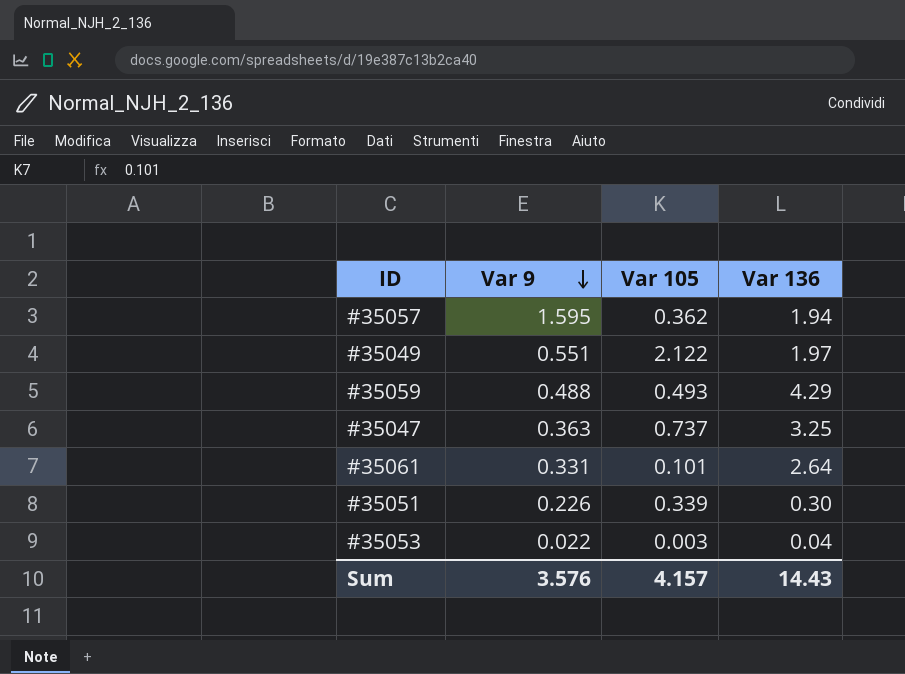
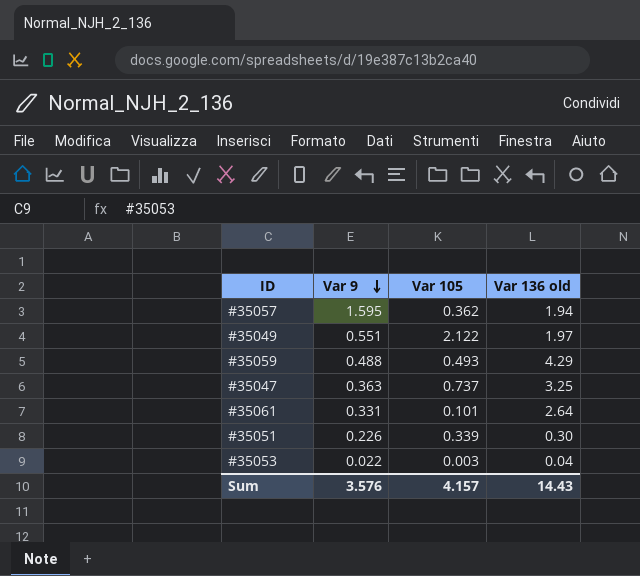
column name: Var 136 -> Var 136 old

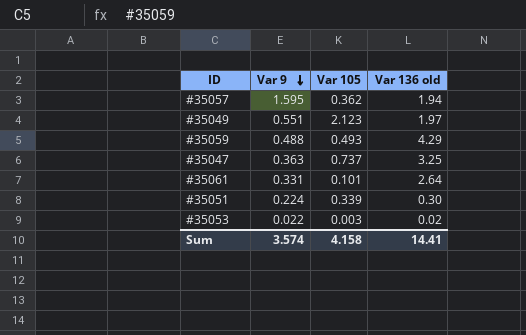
#35049 | Var 105: 2.122 -> 2.123
#35051 | Var 9: 0.226 -> 0.224
#35053 | Var 136 old: 0.04 -> 0.02
Sum | Var 9: 3.576 -> 3.574
Sum | Var 105: 4.157 -> 4.158
Sum | Var 136 old: 14.43 -> 14.41

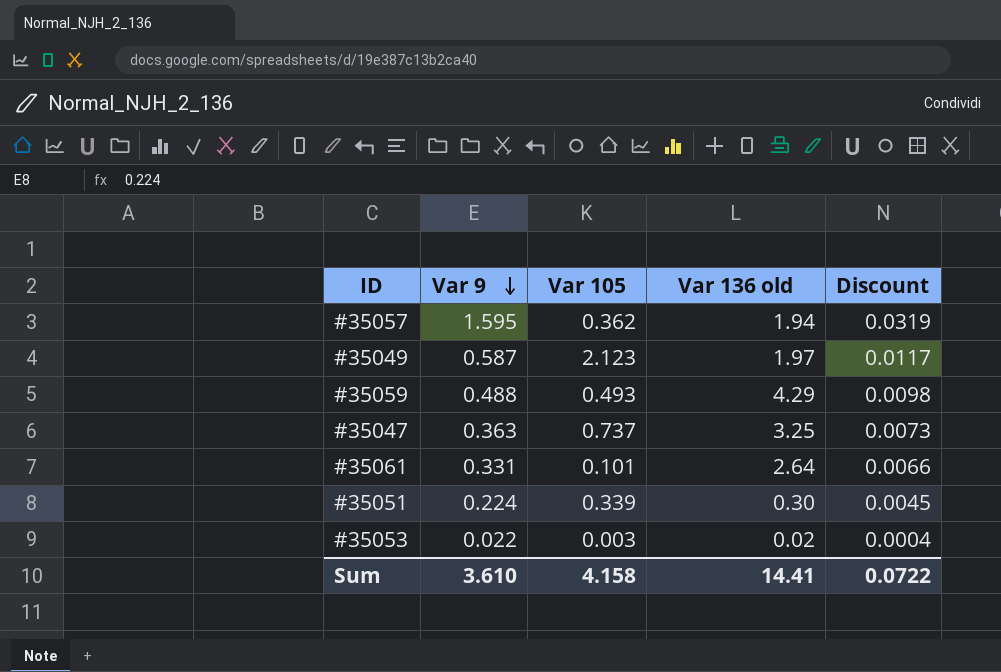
column Discount | formula: none -> [Var 9] * 0.02
#35049 | Var 9: 0.551 -> 0.587
Sum | Var 9: 3.574 -> 3.610

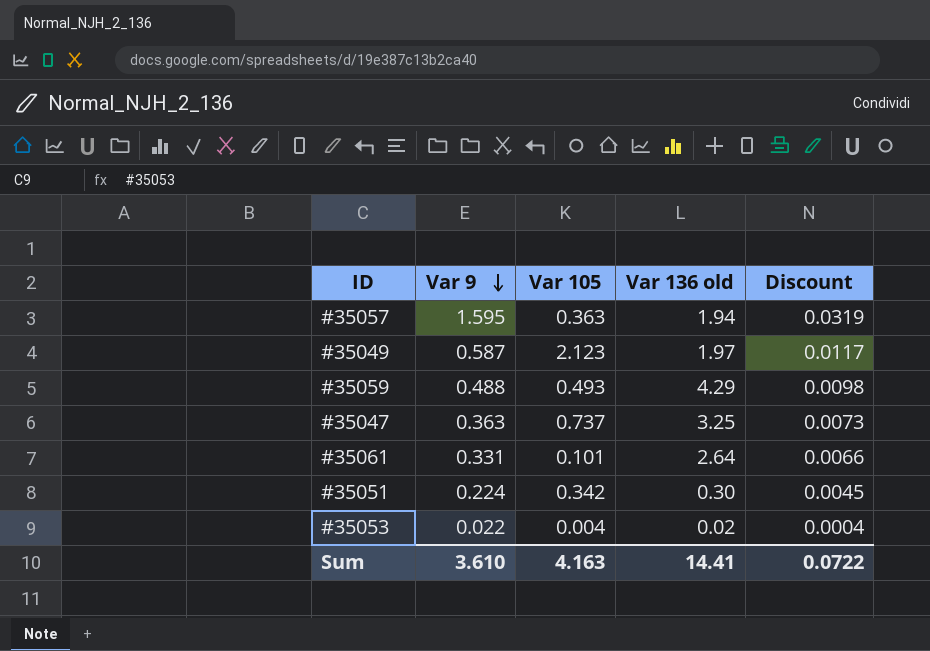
#35057 | Var 105: 0.362 -> 0.363
#35051 | Var 105: 0.339 -> 0.342
#35053 | Var 105: 0.003 -> 0.004
Sum | Var 105: 4.158 -> 4.163

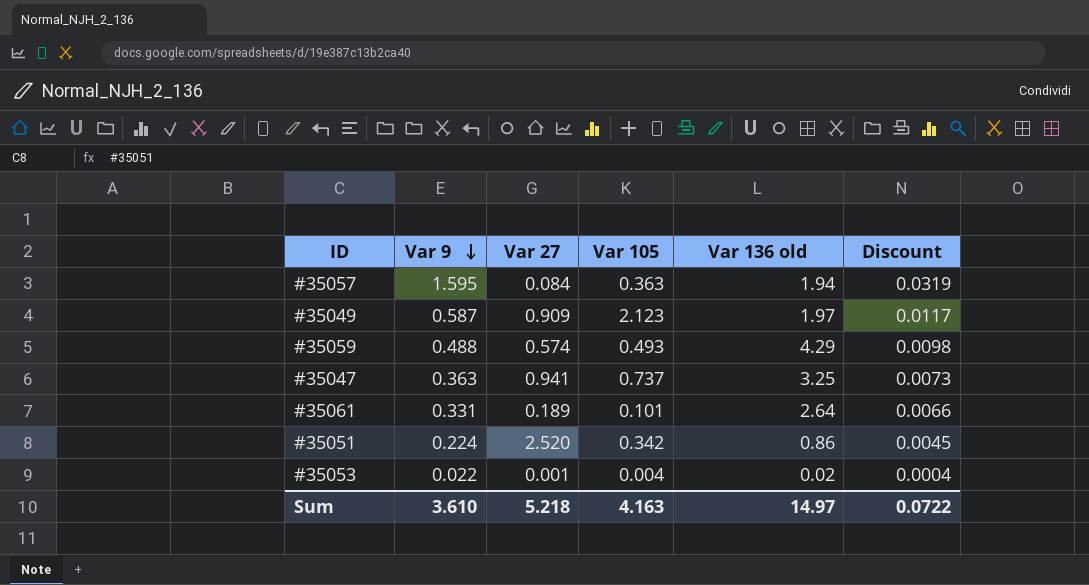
column Var 27 | position: none -> 3
#35051 | Var 136 old: 0.30 -> 0.86
Sum | Var 136 old: 14.41 -> 14.97

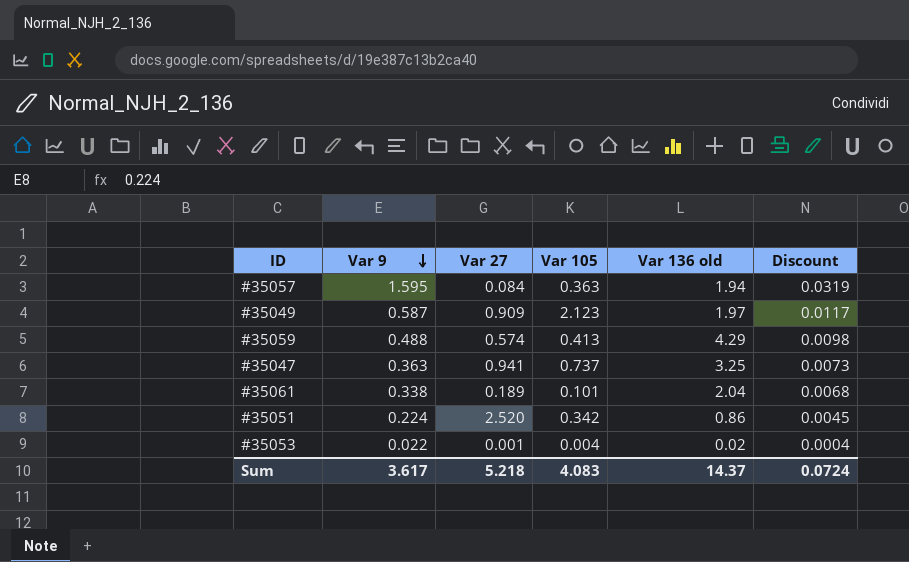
#35059 | Var 105: 0.493 -> 0.413
#35061 | Var 9: 0.331 -> 0.338
#35061 | Var 136 old: 2.64 -> 2.04
#35061 | Discount: 0.0066 -> 0.0068
Sum | Var 9: 3.610 -> 3.617
Sum | Var 105: 4.163 -> 4.083
Sum | Var 136 old: 14.97 -> 14.37
Sum | Discount: 0.0722 -> 0.0724

